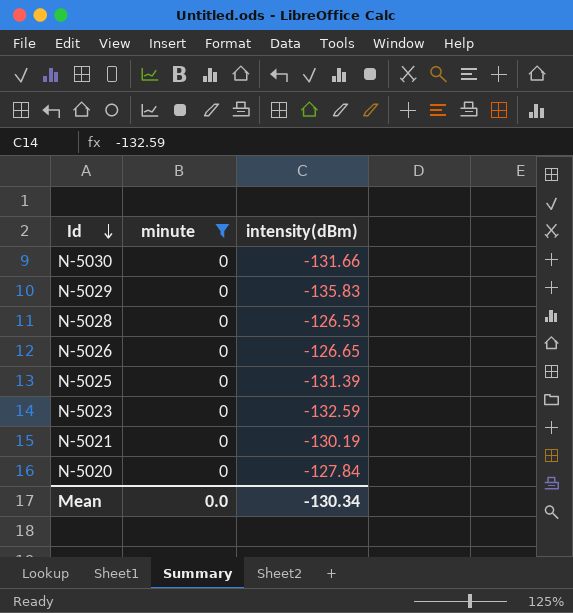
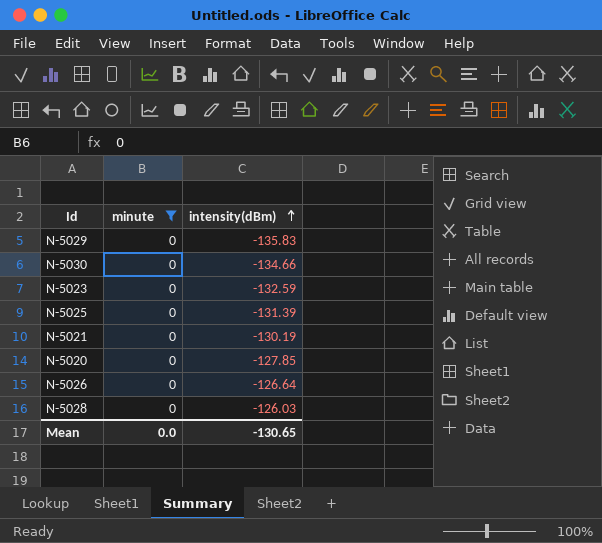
row order: Id descending -> intensity(dBm) ascending
N-5030 | intensity(dBm): -131.66 -> -134.66
N-5020 | intensity(dBm): -127.84 -> -127.85
N-5026 | intensity(dBm): -126.65 -> -126.64
N-5028 | intensity(dBm): -126.53 -> -126.03
Mean | intensity(dBm): -130.34 -> -130.65

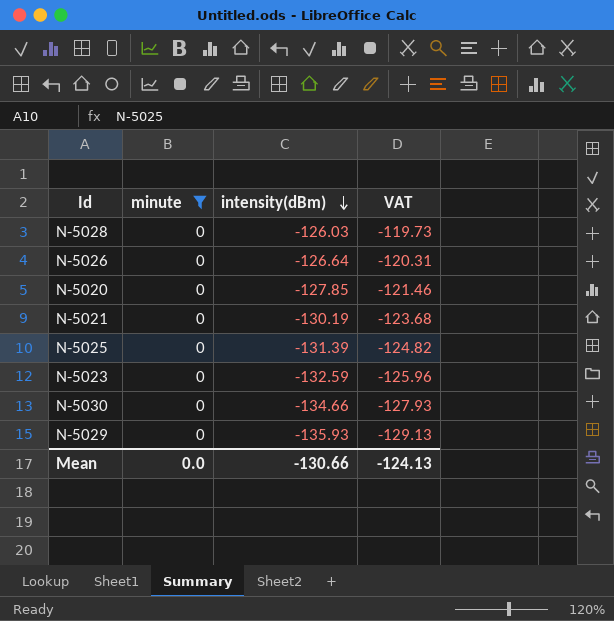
row order: intensity(dBm) ascending -> intensity(dBm) descending
column VAT | formula: none -> [intensity(dBm)] * 0.95
N-5029 | intensity(dBm): -135.83 -> -135.93
Mean | intensity(dBm): -130.65 -> -130.66

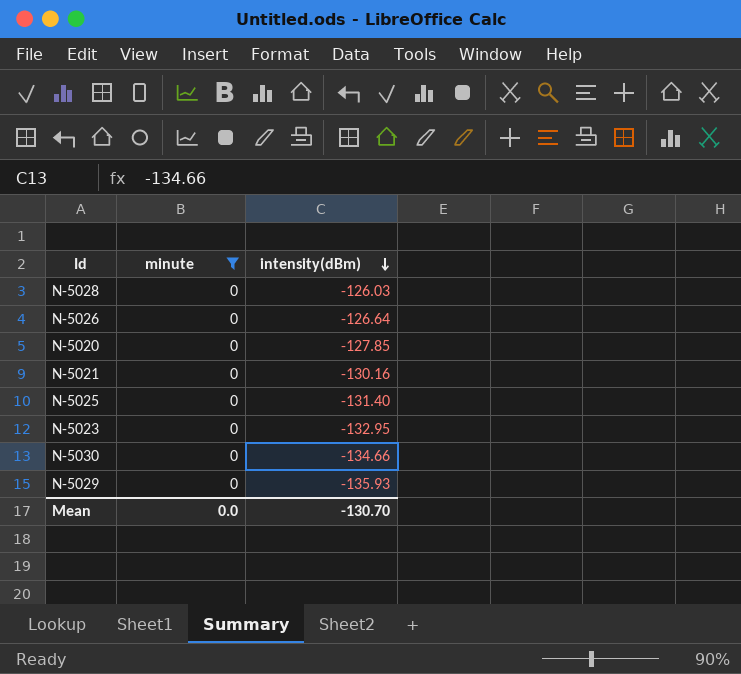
column VAT | formula: [intensity(dBm)] * 0.95 -> none
N-5021 | intensity(dBm): -130.19 -> -130.16
N-5025 | intensity(dBm): -131.39 -> -131.40
N-5023 | intensity(dBm): -132.59 -> -132.95
Mean | intensity(dBm): -130.66 -> -130.70

